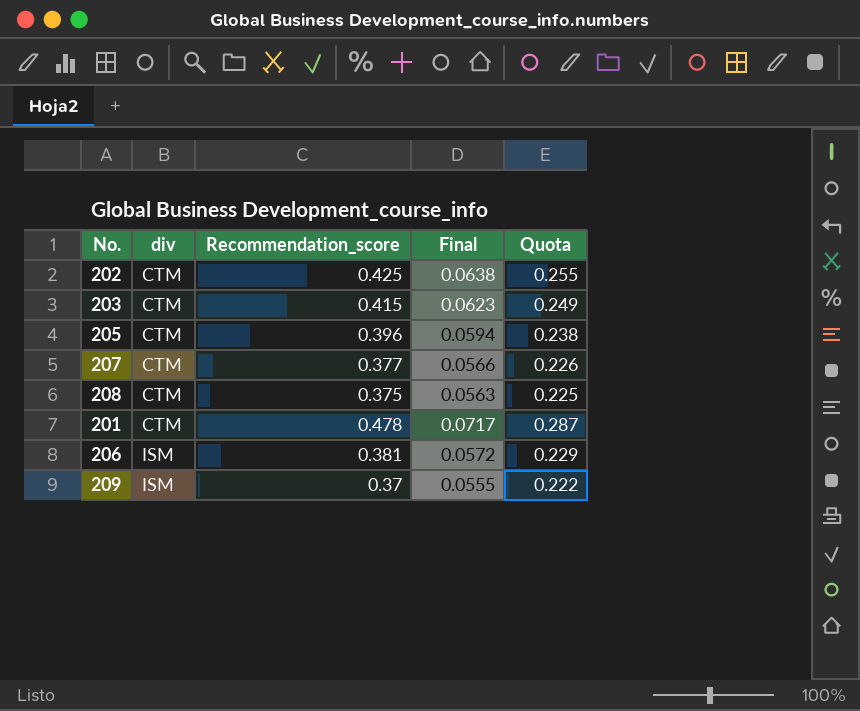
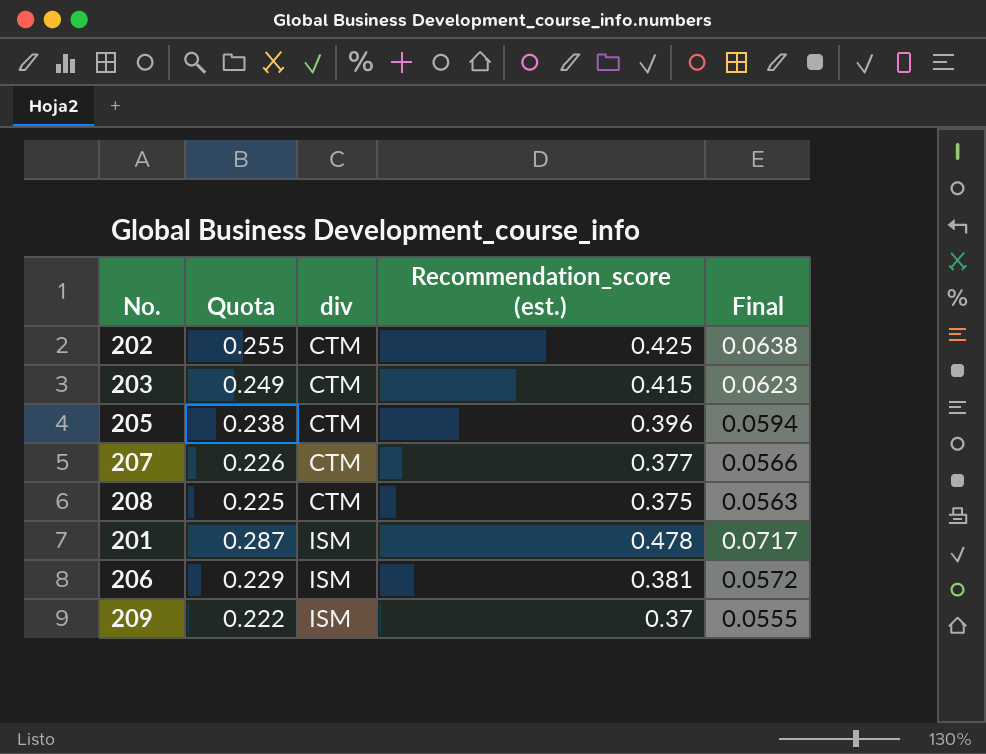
column Quota | position: 5 -> 2
column name: Recommendation_score -> Recommendation_score (est.)
201 | div: CTM -> ISM

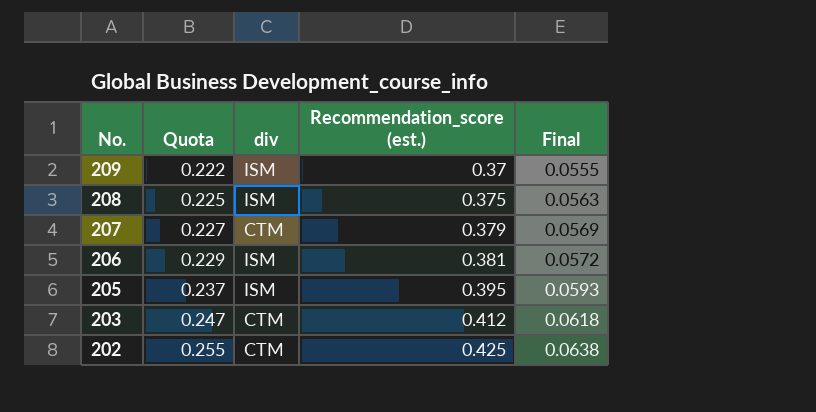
row order: div ascending -> No. descending
row 201: 0.287 | ISM | 0.478 | 0.0717 -> none
208 | div: CTM -> ISM
207 | Quota: 0.226 -> 0.227
207 | Recommendation_score (est.): 0.377 -> 0.379
207 | Final: 0.0566 -> 0.0569
205 | Quota: 0.238 -> 0.237
205 | div: CTM -> ISM
205 | Recommendation_score (est.): 0.396 -> 0.395
205 | Final: 0.0594 -> 0.0593
203 | Quota: 0.249 -> 0.247
203 | Recommendation_score (est.): 0.415 -> 0.412
203 | Final: 0.0623 -> 0.0618

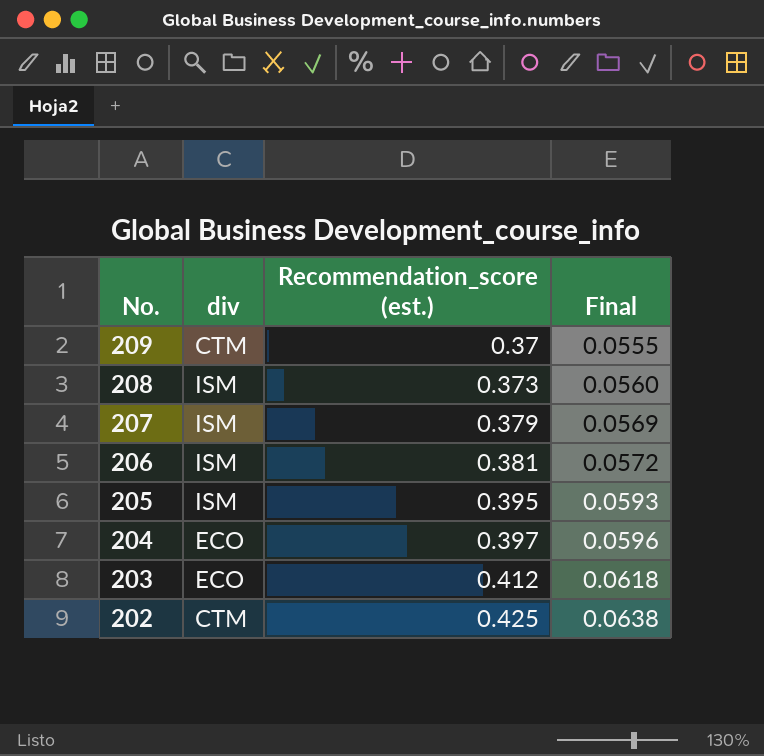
column Quota | formula: [Recommendation_score (est.)] * 0.6 -> none
209 | div: ISM -> CTM
208 | Recommendation_score (est.): 0.375 -> 0.373
208 | Final: 0.0563 -> 0.0560
207 | div: CTM -> ISM
row 204: none -> ECO | 0.397 | 0.0596
203 | div: CTM -> ECO

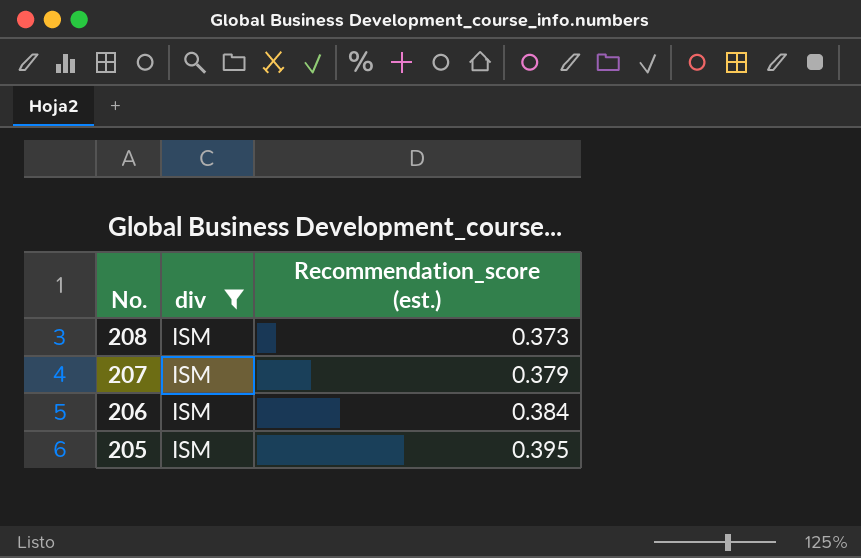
filter: none -> div = ISM
column Final | formula: [Recommendation_score (est.)] * 0.15 -> none
206 | Recommendation_score (est.): 0.381 -> 0.384

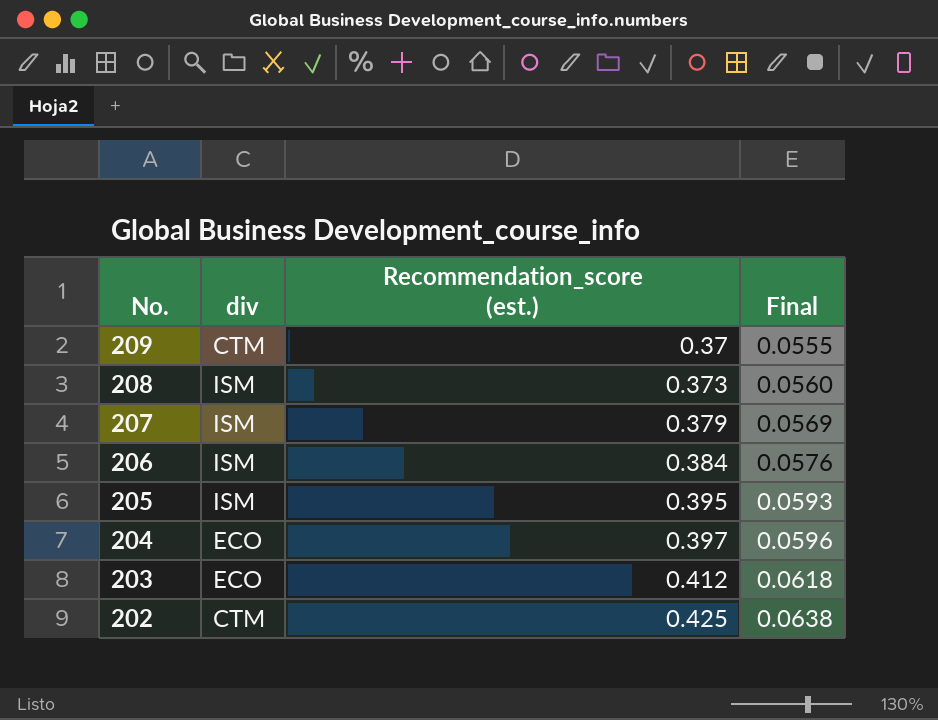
filter: div = ISM -> none
column Final | formula: none -> [Recommendation_score (est.)] * 0.15

